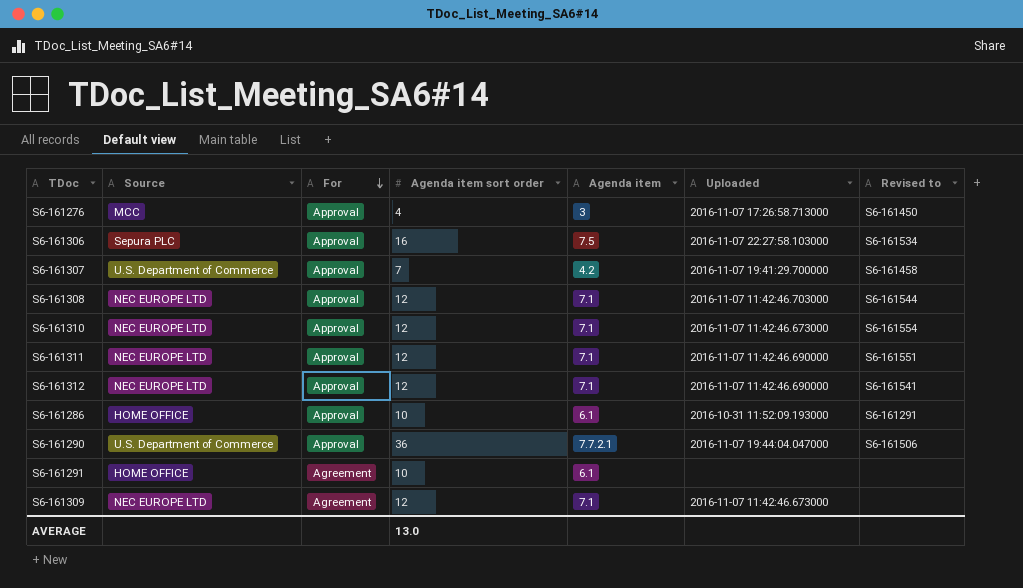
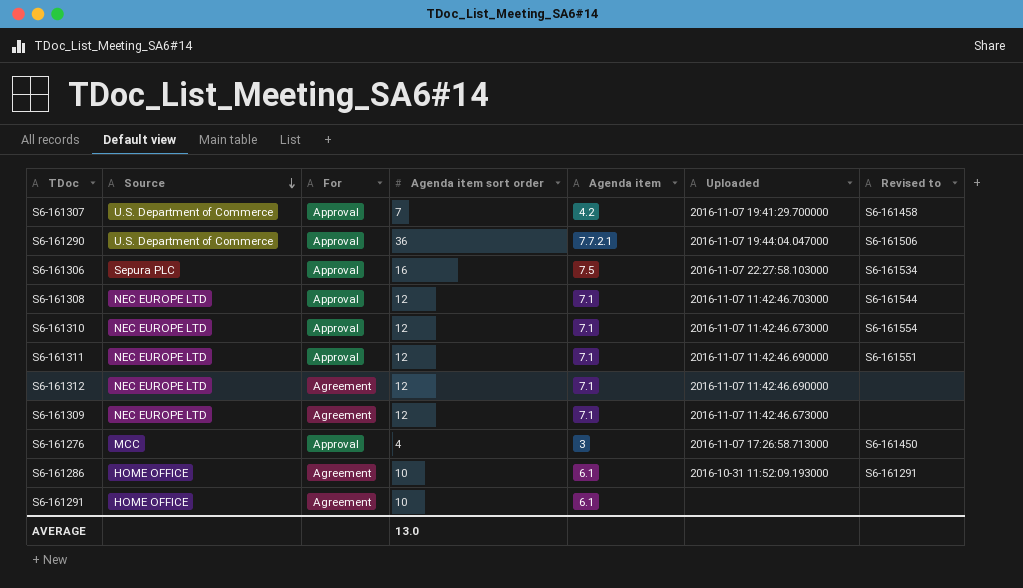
row order: For descending -> Source descending
S6-161312 | For: Approval -> Agreement
S6-161312 | Revised to: S6-161541 -> none
S6-161286 | For: Approval -> Agreement

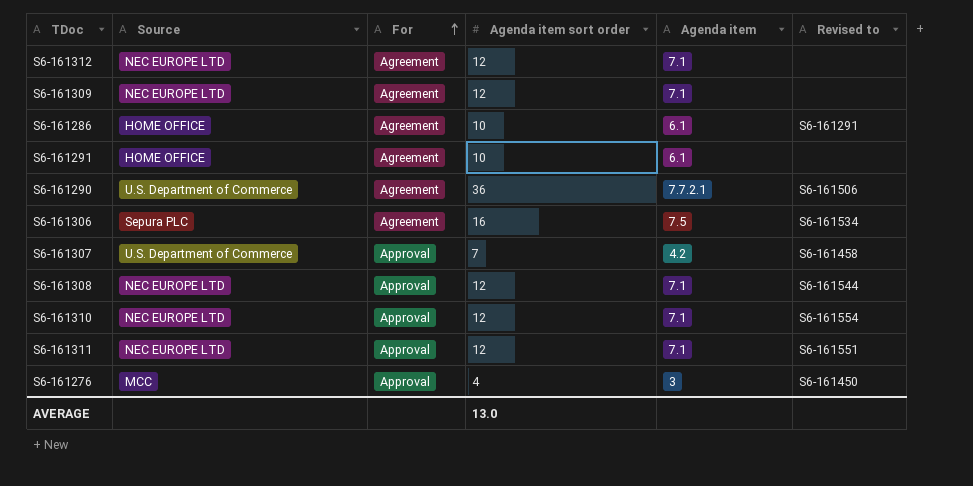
row order: Source descending -> For ascending
column Uploaded | position: 6 -> none
S6-161290 | For: Approval -> Agreement
S6-161306 | For: Approval -> Agreement

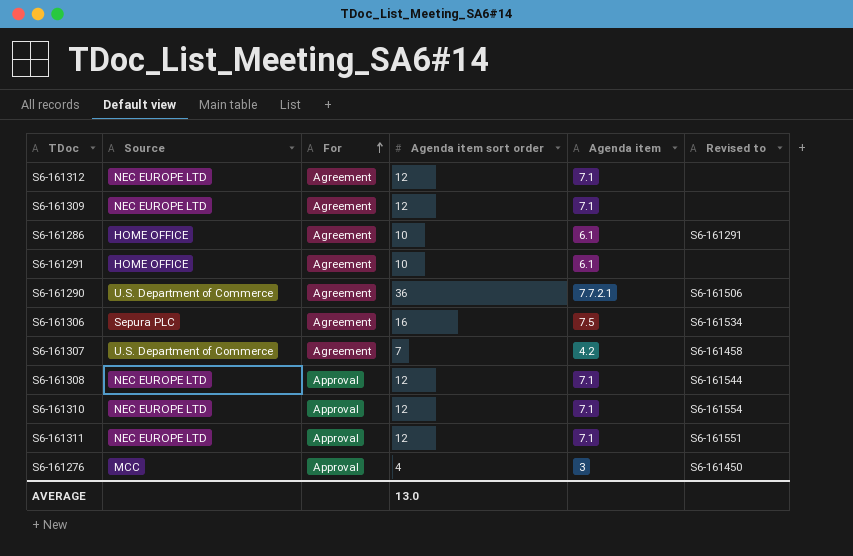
S6-161307 | For: Approval -> Agreement

